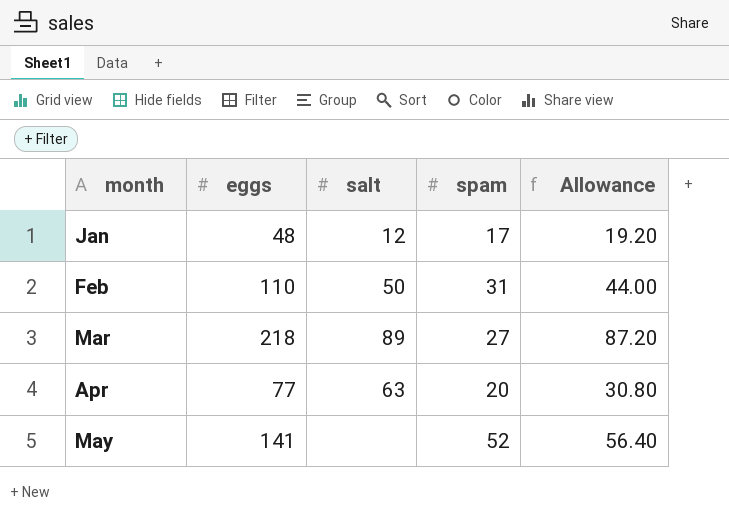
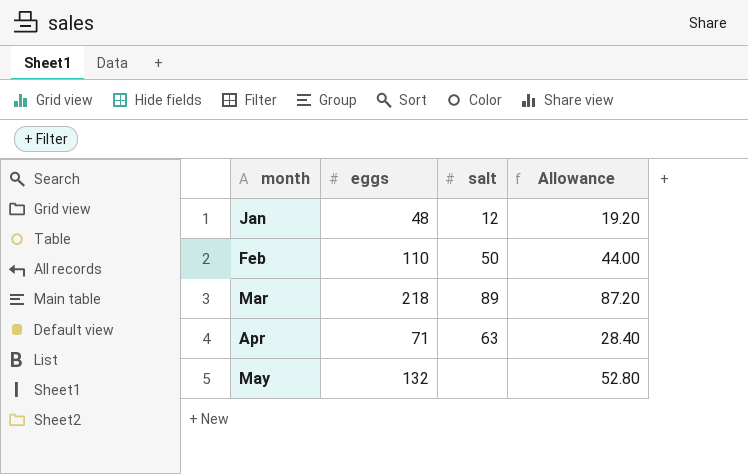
column spam | position: 4 -> none
Apr | eggs: 77 -> 71
Apr | Allowance: 30.80 -> 28.40
May | eggs: 141 -> 132
May | Allowance: 56.40 -> 52.80

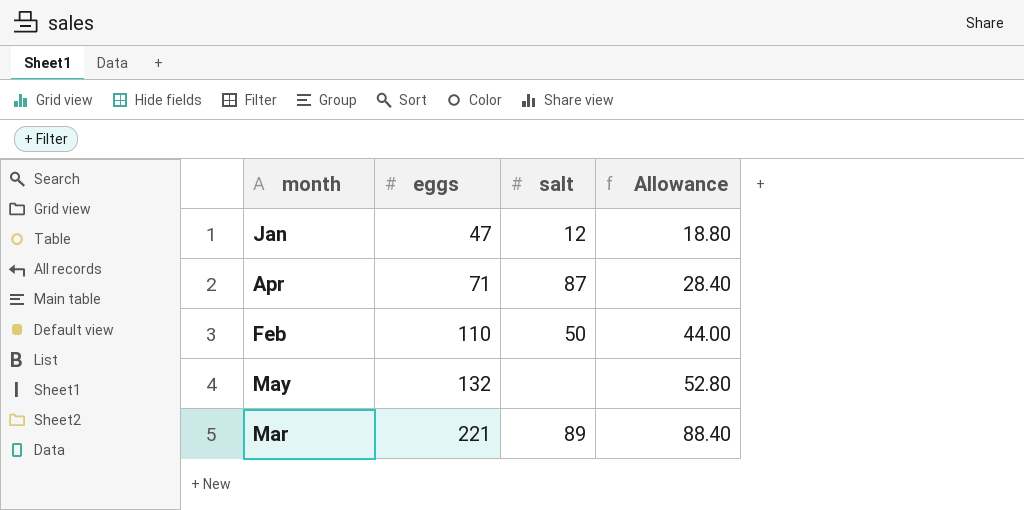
row order: month ascending -> eggs ascending
Jan | eggs: 48 -> 47
Jan | Allowance: 19.20 -> 18.80
Apr | salt: 63 -> 87
Mar | eggs: 218 -> 221
Mar | Allowance: 87.20 -> 88.40

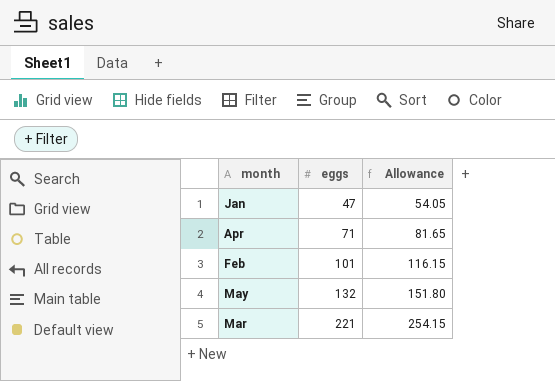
column salt | position: 3 -> none
column Allowance | formula: [eggs] * 0.4 -> [eggs] * 1.15
Feb | eggs: 110 -> 101

